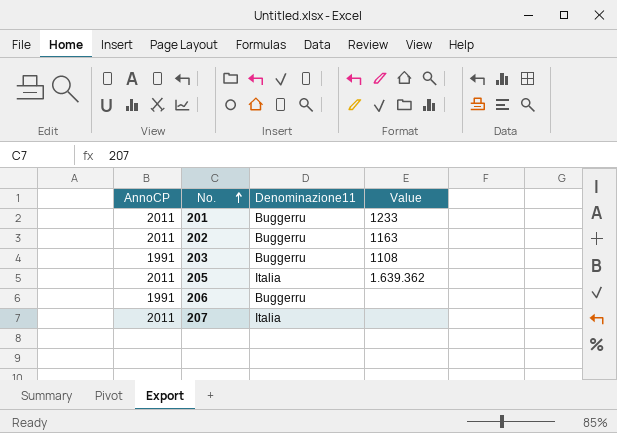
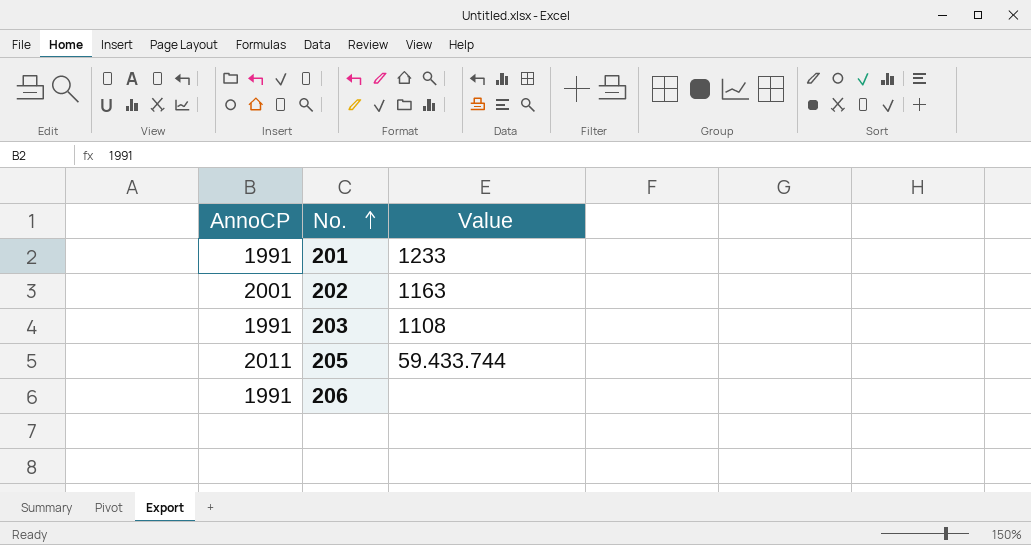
column Denominazione11 | position: 3 -> none
row 207: 2011 | Italia | none -> none
201 | AnnoCP: 2011 -> 1991
202 | AnnoCP: 2011 -> 2001
205 | Value: 1.639.362 -> 59.433.744

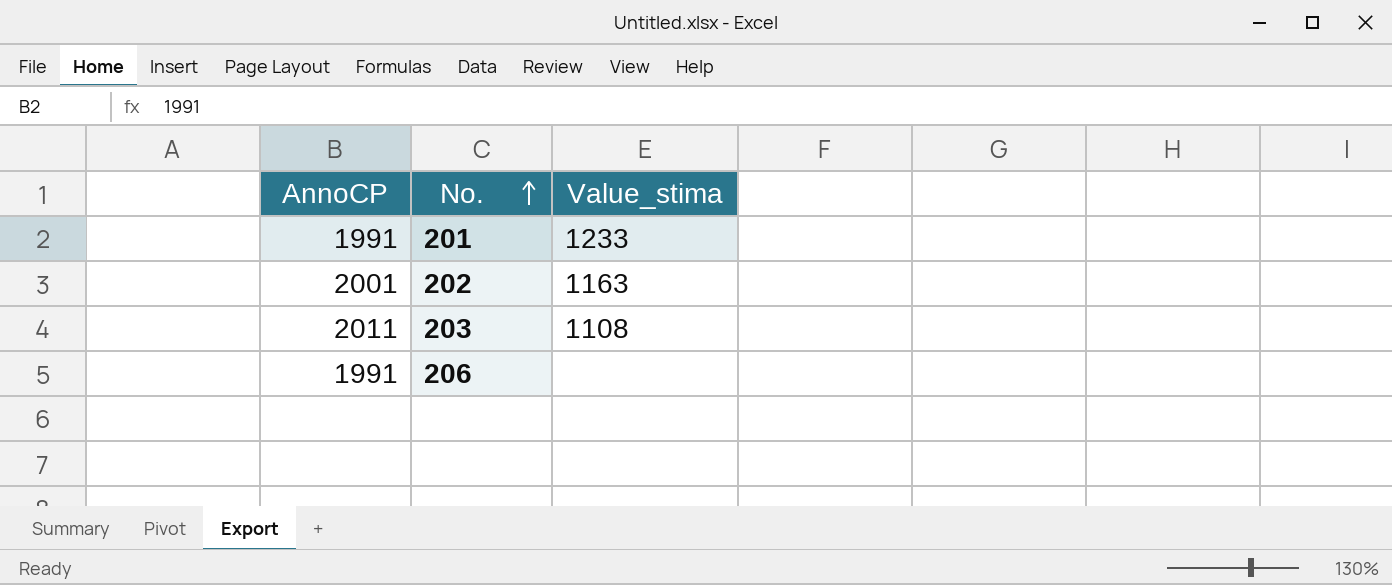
column name: Value -> Value_stima
row 205: 2011 | 59.433.744 -> none
203 | AnnoCP: 1991 -> 2011

